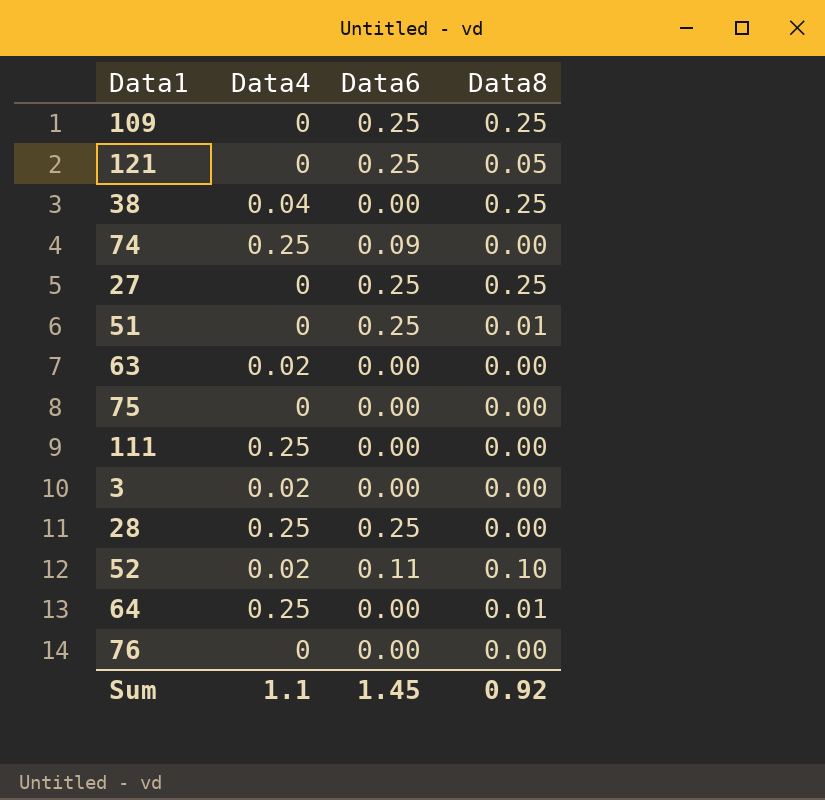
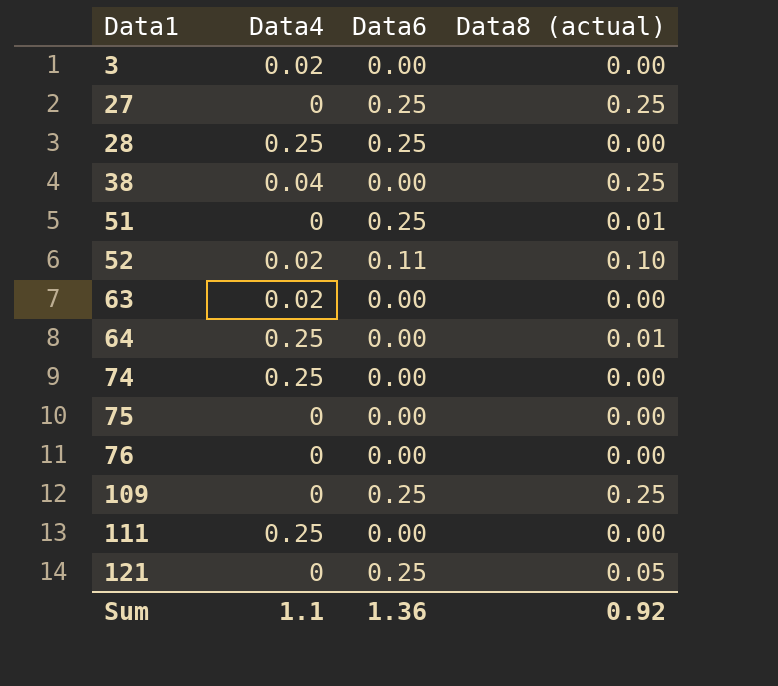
row order: none -> Data1 ascending
column name: Data8 -> Data8 (actual)
74 | Data6: 0.09 -> 0.00
Sum | Data6: 1.45 -> 1.36

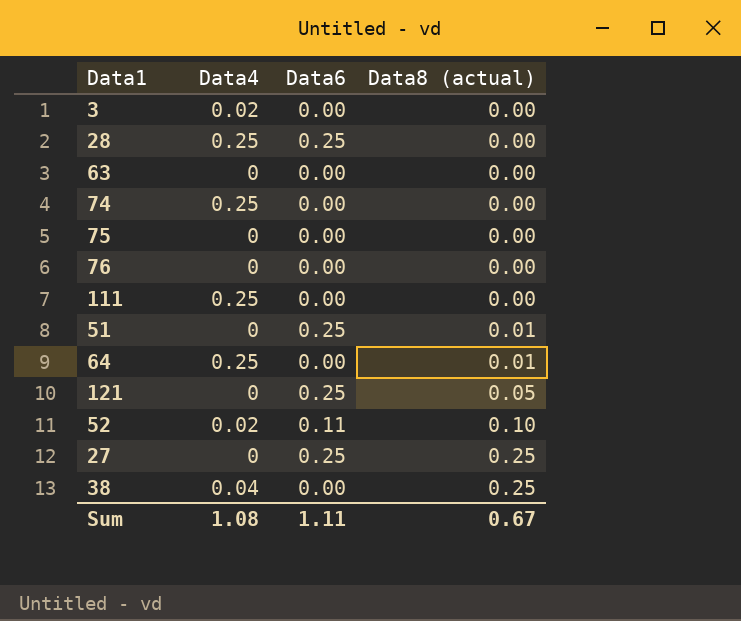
row order: Data1 ascending -> Data8 (actual) ascending
row 109: 0 | 0.25 | 0.25 -> none
63 | Data4: 0.02 -> 0
Sum | Data4: 1.1 -> 1.08
Sum | Data6: 1.36 -> 1.11
Sum | Data8 (actual): 0.92 -> 0.67

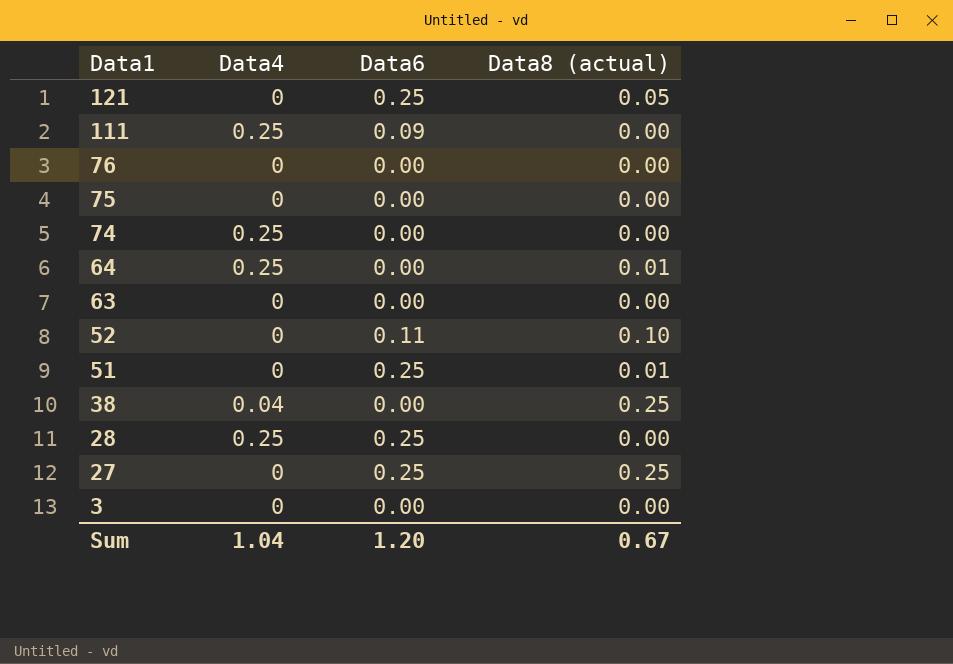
row order: Data8 (actual) ascending -> Data1 descending
111 | Data6: 0.00 -> 0.09
52 | Data4: 0.02 -> 0
3 | Data4: 0.02 -> 0
Sum | Data4: 1.08 -> 1.04
Sum | Data6: 1.11 -> 1.20

